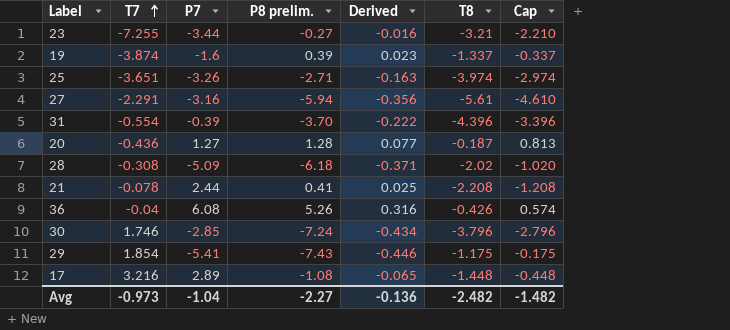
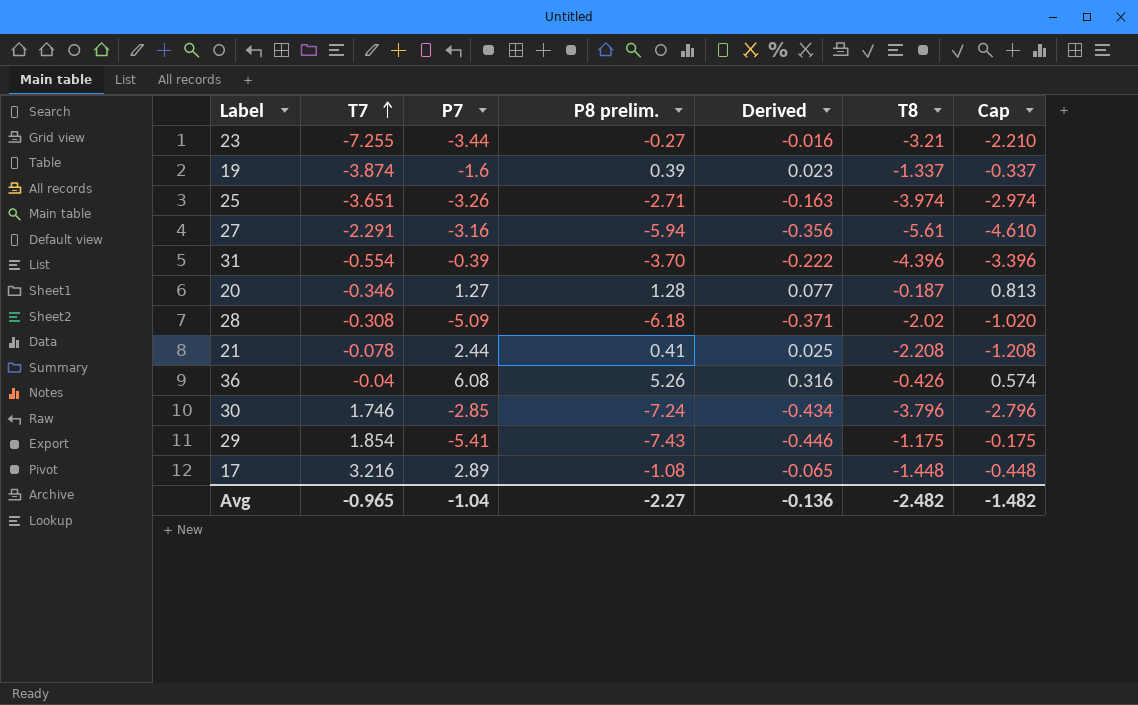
20 | T7: -0.436 -> -0.346
Avg | T7: -0.973 -> -0.965

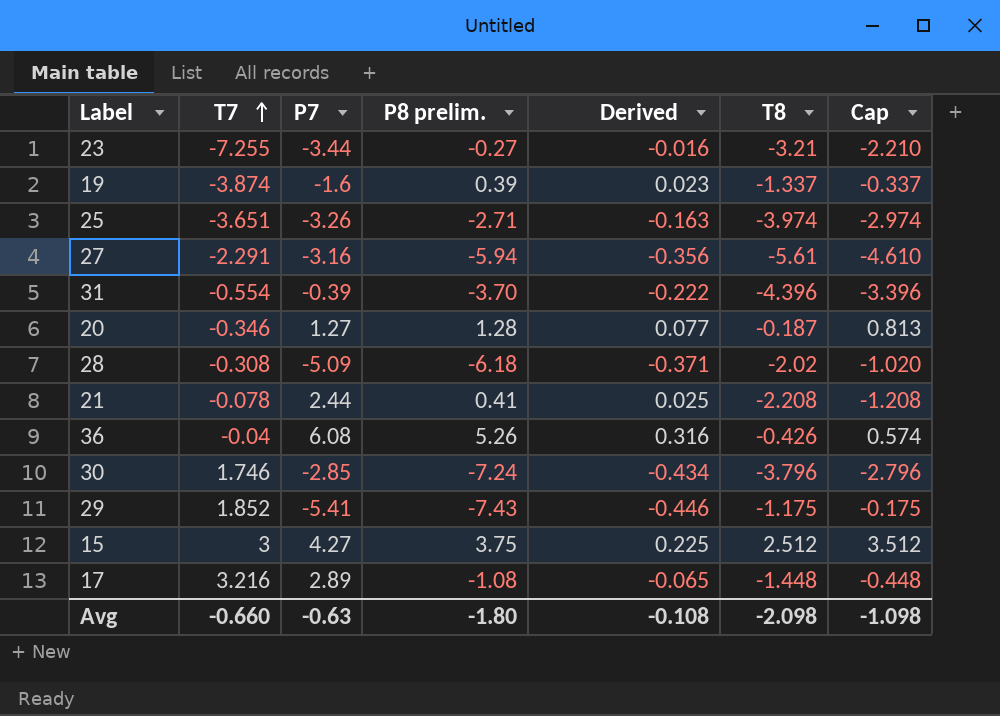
29 | T7: 1.854 -> 1.852
row 15: none -> 3 | 4.27 | 3.75 | 0.225 | 2.512 | 3.512
Avg | T7: -0.965 -> -0.660
Avg | P7: -1.04 -> -0.63
Avg | P8 prelim.: -2.27 -> -1.80
Avg | Derived: -0.136 -> -0.108
Avg | T8: -2.482 -> -2.098
Avg | Cap: -1.482 -> -1.098

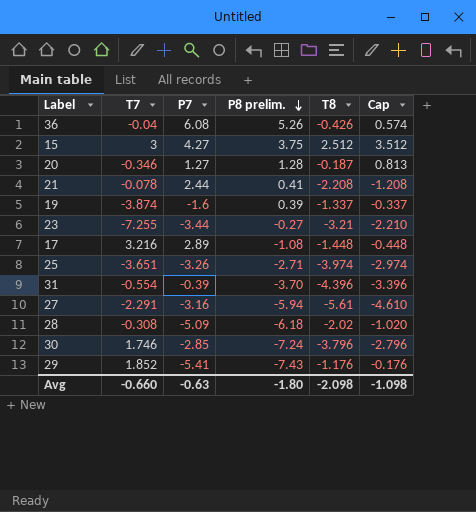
row order: T7 ascending -> P8 prelim. descending
column Derived | formula: [P8 prelim.] * 0.06 -> none
29 | T8: -1.175 -> -1.176
29 | Cap: -0.175 -> -0.176

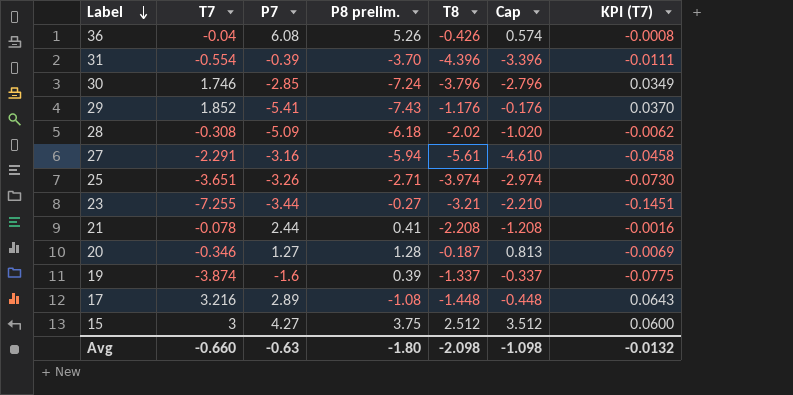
row order: P8 prelim. descending -> Label descending
column KPI (T7) | formula: none -> [T7] * 0.02

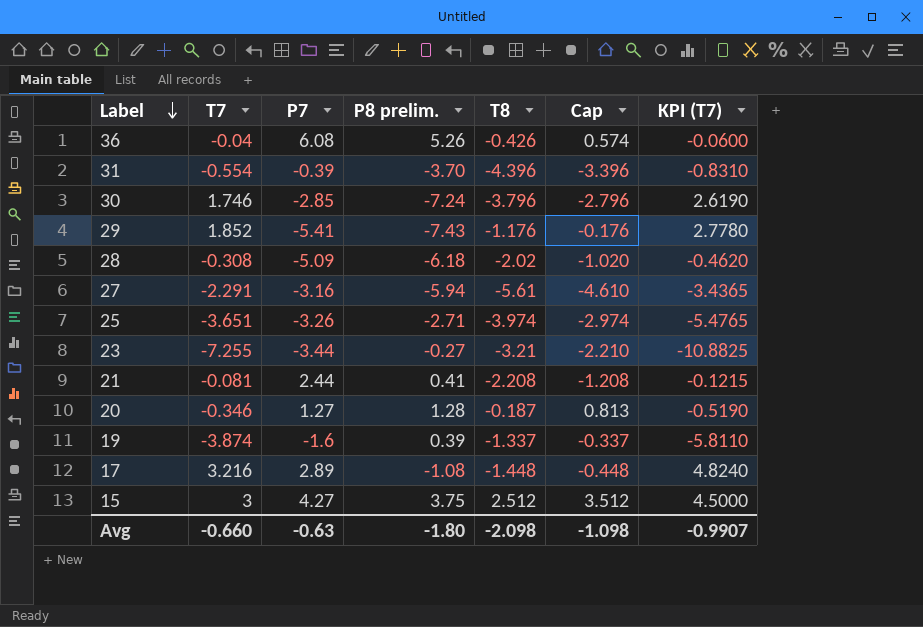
column KPI (T7) | formula: [T7] * 0.02 -> [T7] * 1.5
21 | T7: -0.078 -> -0.081
Avg | KPI (T7): -0.0132 -> -0.9907

